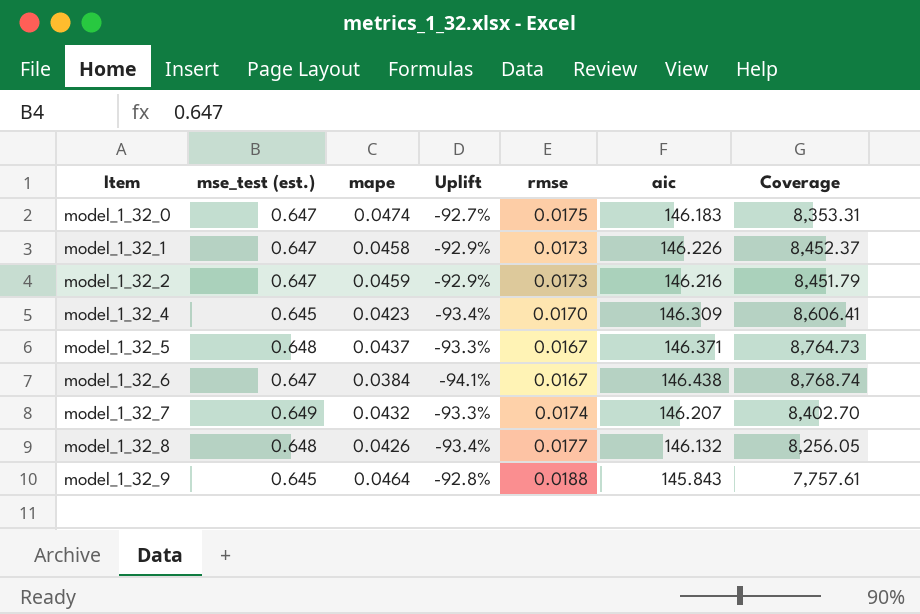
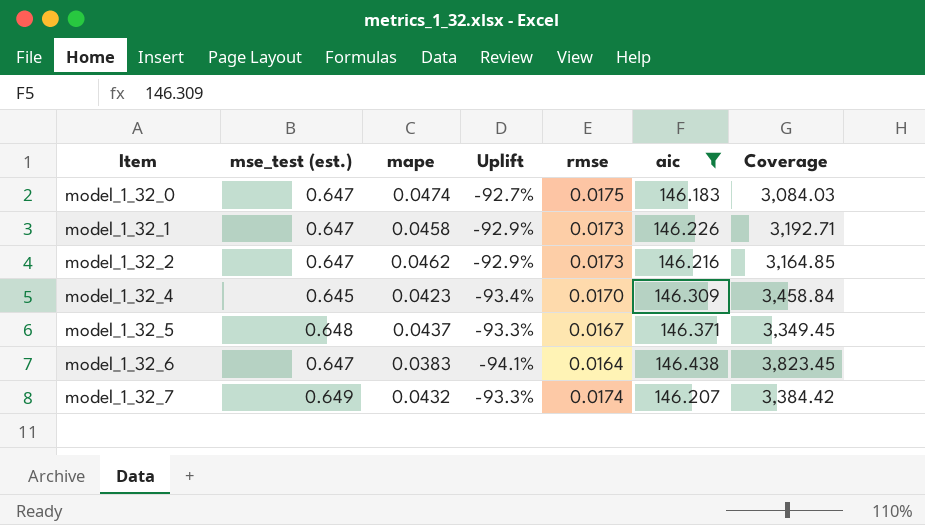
filter: none -> aic >= 146.183
column Coverage | formula: [aic] / [rmse] -> [aic] / [mape]
model_1_32_2 | mape: 0.0459 -> 0.0462
model_1_32_6 | mape: 0.0384 -> 0.0383
model_1_32_6 | rmse: 0.0167 -> 0.0164

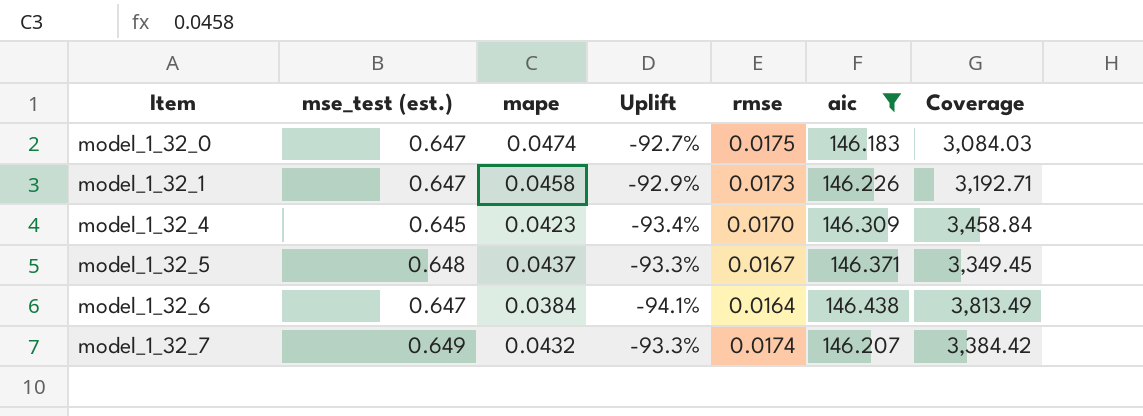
row model_1_32_2: 0.647 | 0.0462 | -92.9% | 0.0173 | 146.216 | 3,164.85 -> none
model_1_32_6 | mape: 0.0383 -> 0.0384
model_1_32_6 | Coverage: 3,823.45 -> 3,813.49

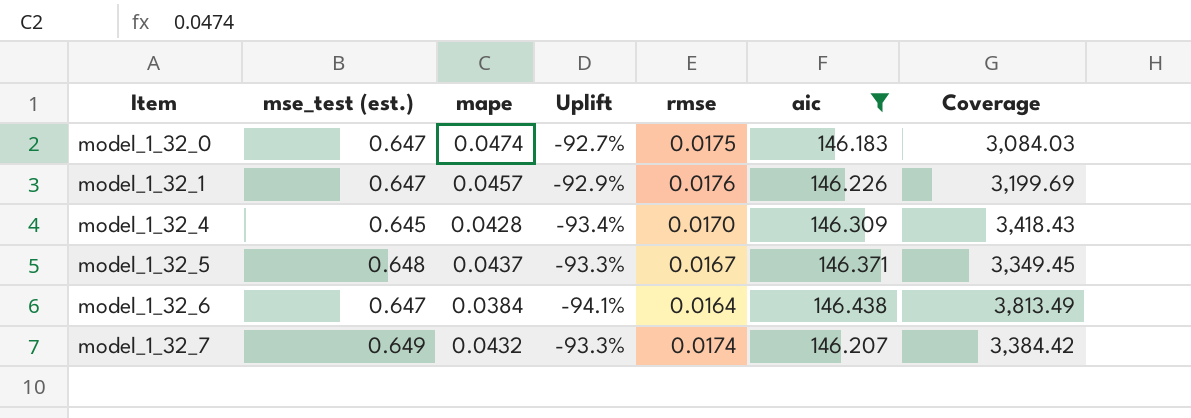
model_1_32_1 | mape: 0.0458 -> 0.0457
model_1_32_1 | rmse: 0.0173 -> 0.0176
model_1_32_1 | Coverage: 3,192.71 -> 3,199.69
model_1_32_4 | mape: 0.0423 -> 0.0428
model_1_32_4 | Coverage: 3,458.84 -> 3,418.43

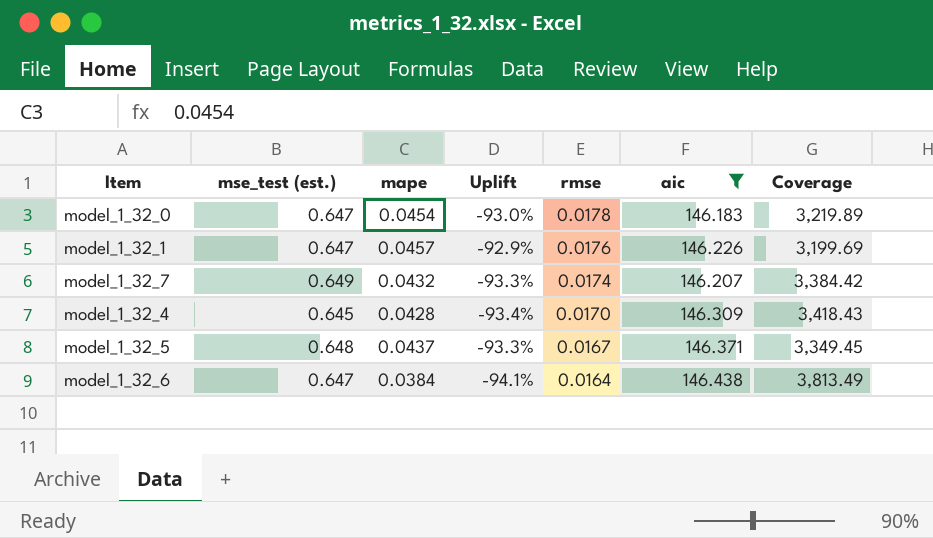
row order: Item ascending -> rmse descending
model_1_32_0 | mape: 0.0474 -> 0.0454
model_1_32_0 | Uplift: -92.7% -> -93.0%
model_1_32_0 | rmse: 0.0175 -> 0.0178
model_1_32_0 | Coverage: 3,084.03 -> 3,219.89

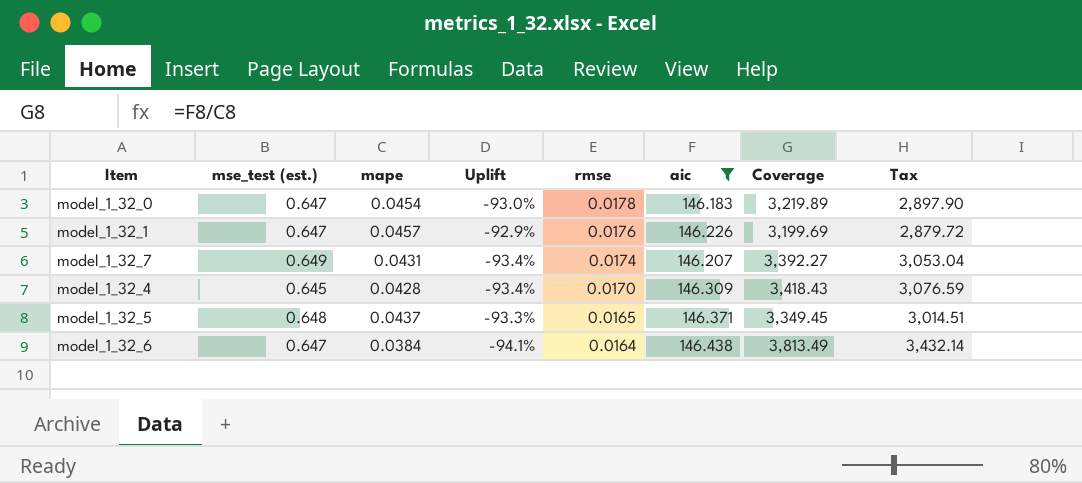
column Tax | formula: none -> [Coverage] * 0.9
model_1_32_7 | mape: 0.0432 -> 0.0431
model_1_32_7 | Uplift: -93.3% -> -93.4%
model_1_32_7 | Coverage: 3,384.42 -> 3,392.27
model_1_32_5 | rmse: 0.0167 -> 0.0165

